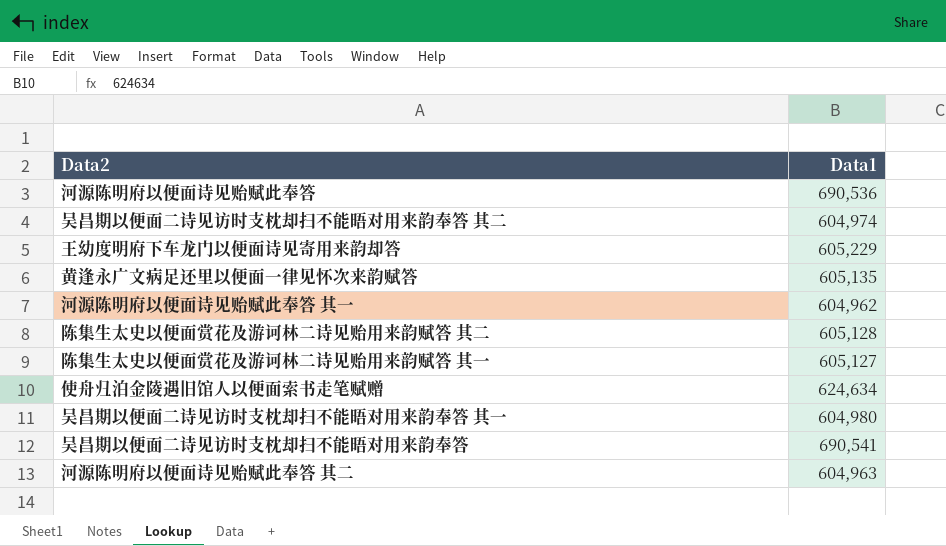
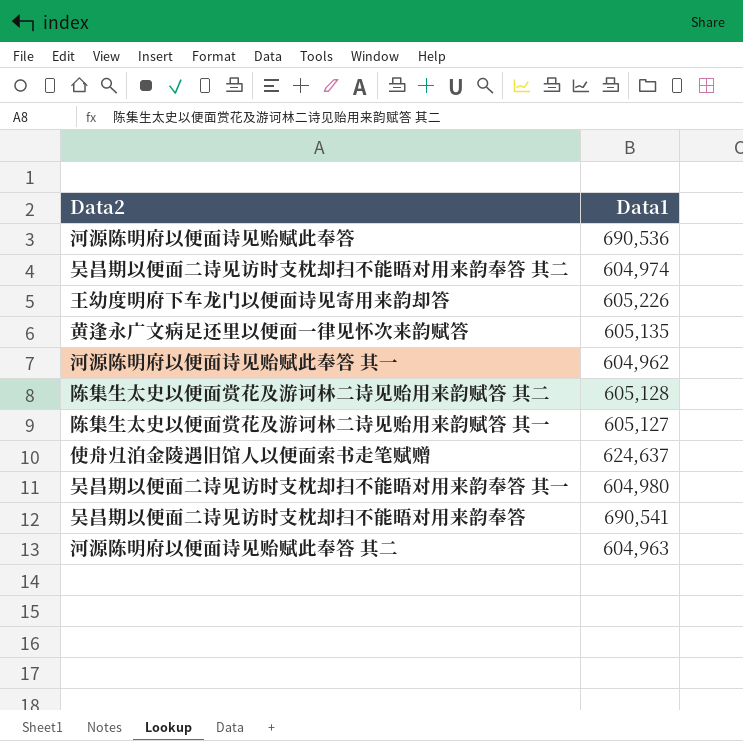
王幼度明府下车龙门以便面诗见寄用来韵却答 | Data1: 605,229 -> 605,226
使舟归泊金陵遇旧馆人以便面索书走笔赋赠 | Data1: 624,634 -> 624,637

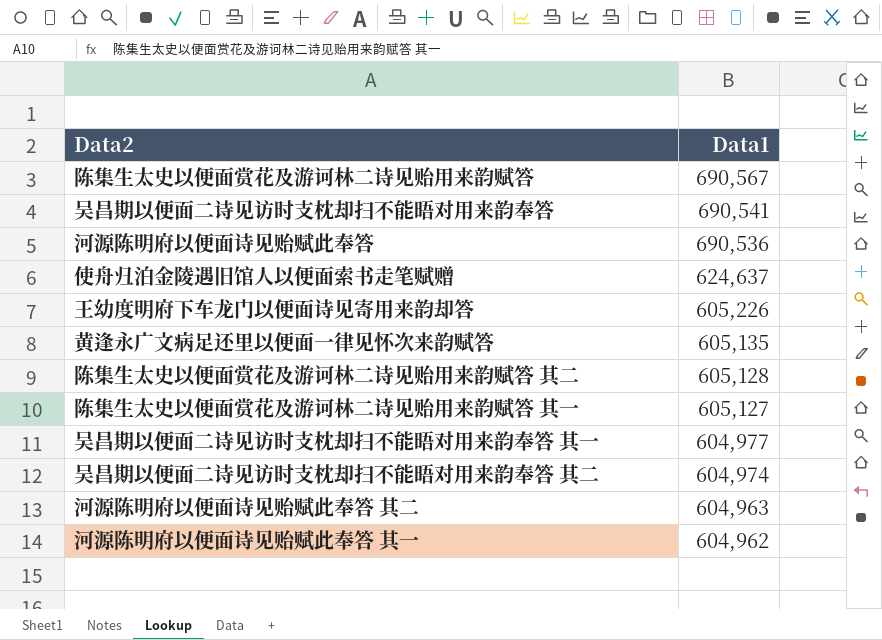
row order: none -> Data1 descending
row 陈集生太史以便面赏花及游诃林二诗见贻用来韵赋答: none -> 690,567
吴昌期以便面二诗见访时支枕却扫不能晤对用来韵奉答 其一 | Data1: 604,980 -> 604,977

